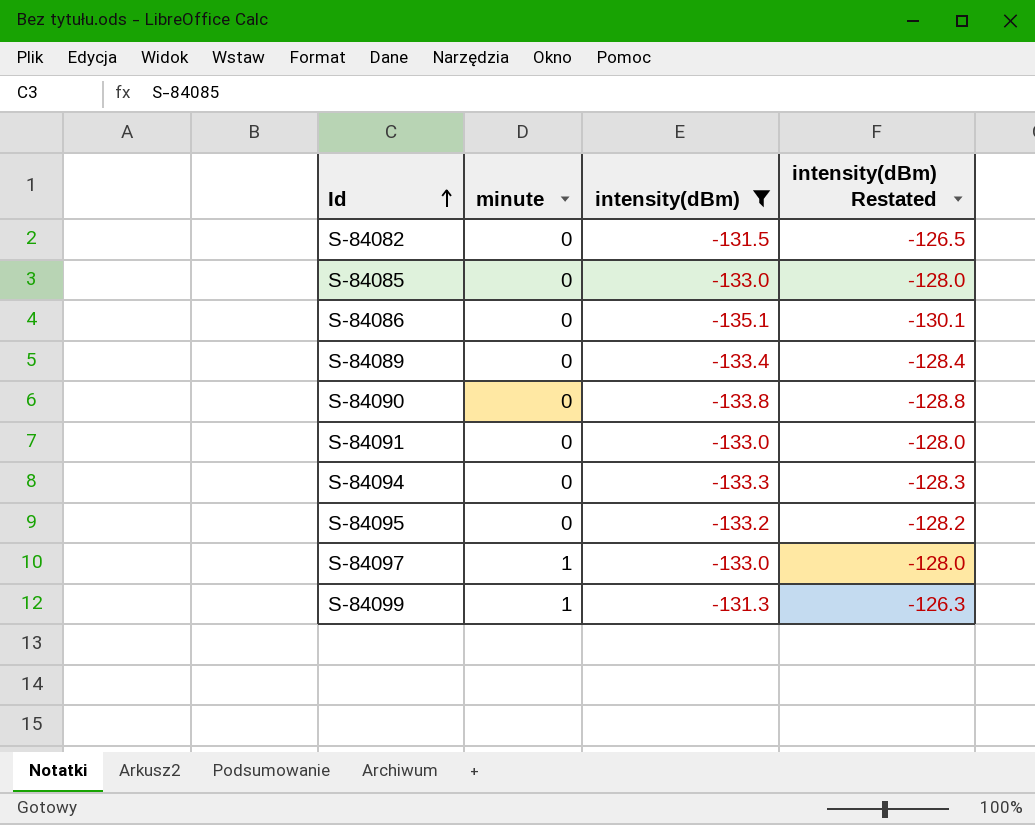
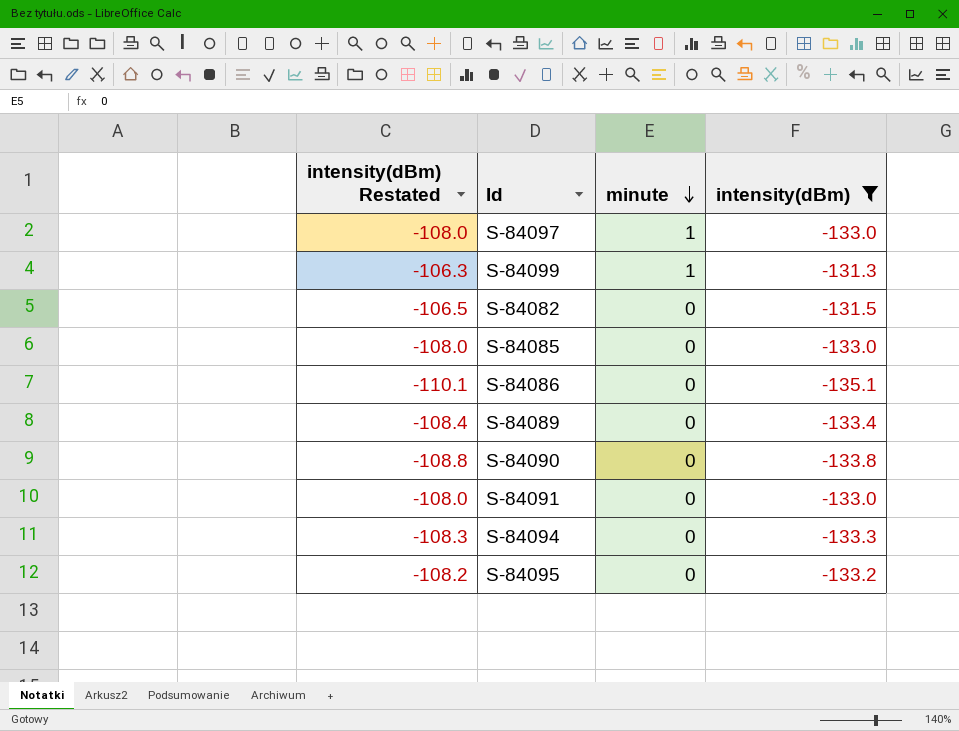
row order: Id ascending -> minute descending
column intensity(dBm) Restated | formula: [intensity(dBm)] + 5 -> [intensity(dBm)] + 25
column intensity(dBm) Restated | position: 4 -> 1

